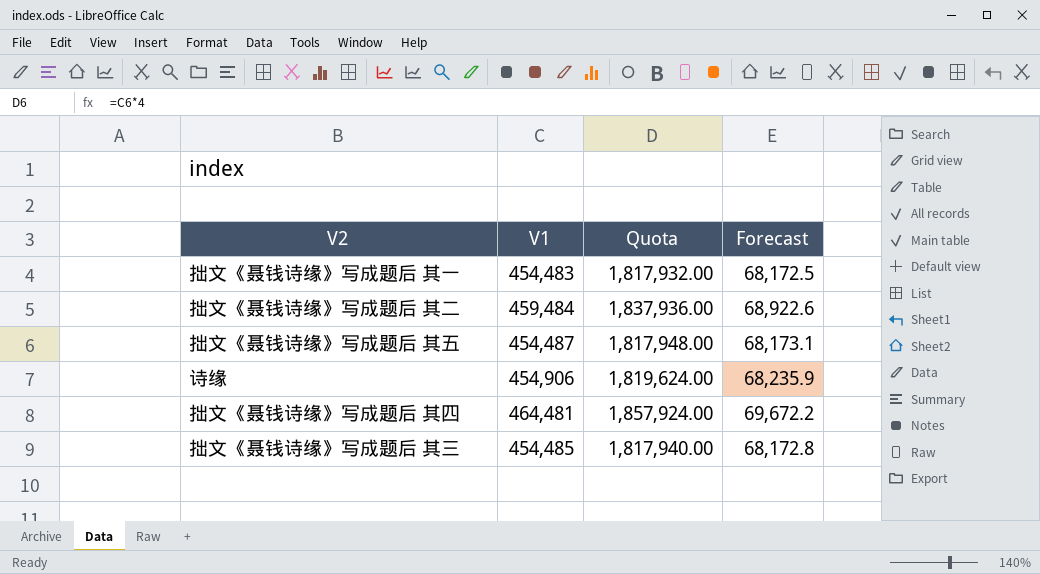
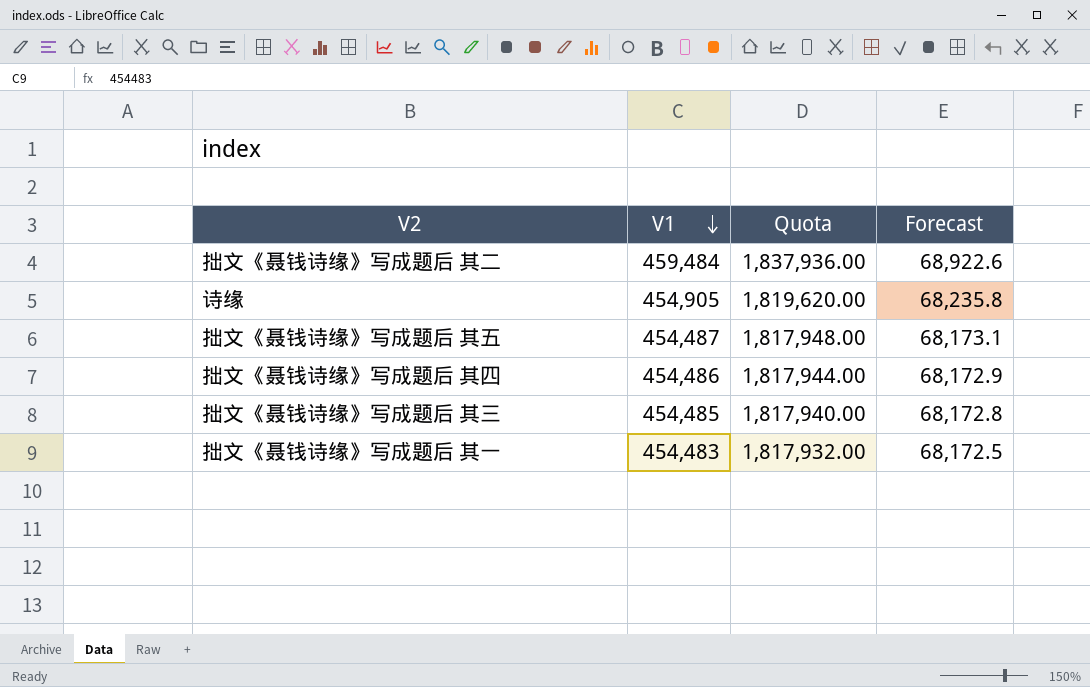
row order: none -> V1 descending
诗缘 | V1: 454,906 -> 454,905
诗缘 | Quota: 1,819,624.00 -> 1,819,620.00
诗缘 | Forecast: 68,235.9 -> 68,235.8
拙文《聂钱诗缘》写成题后 其四 | V1: 464,481 -> 454,486
拙文《聂钱诗缘》写成题后 其四 | Quota: 1,857,924.00 -> 1,817,944.00
拙文《聂钱诗缘》写成题后 其四 | Forecast: 69,672.2 -> 68,172.9

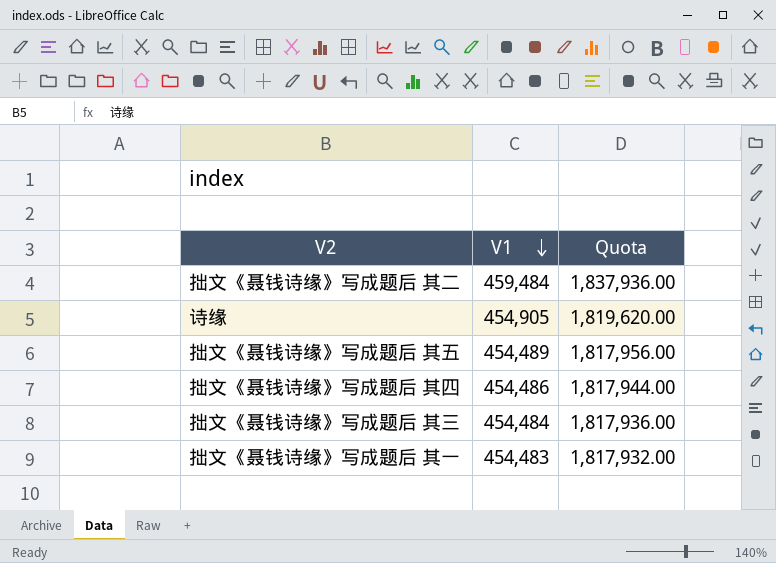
column Forecast | formula: [V1] * 0.15 -> none
拙文《聂钱诗缘》写成题后 其五 | V1: 454,487 -> 454,489
拙文《聂钱诗缘》写成题后 其五 | Quota: 1,817,948.00 -> 1,817,956.00
拙文《聂钱诗缘》写成题后 其三 | V1: 454,485 -> 454,484
拙文《聂钱诗缘》写成题后 其三 | Quota: 1,817,940.00 -> 1,817,936.00

